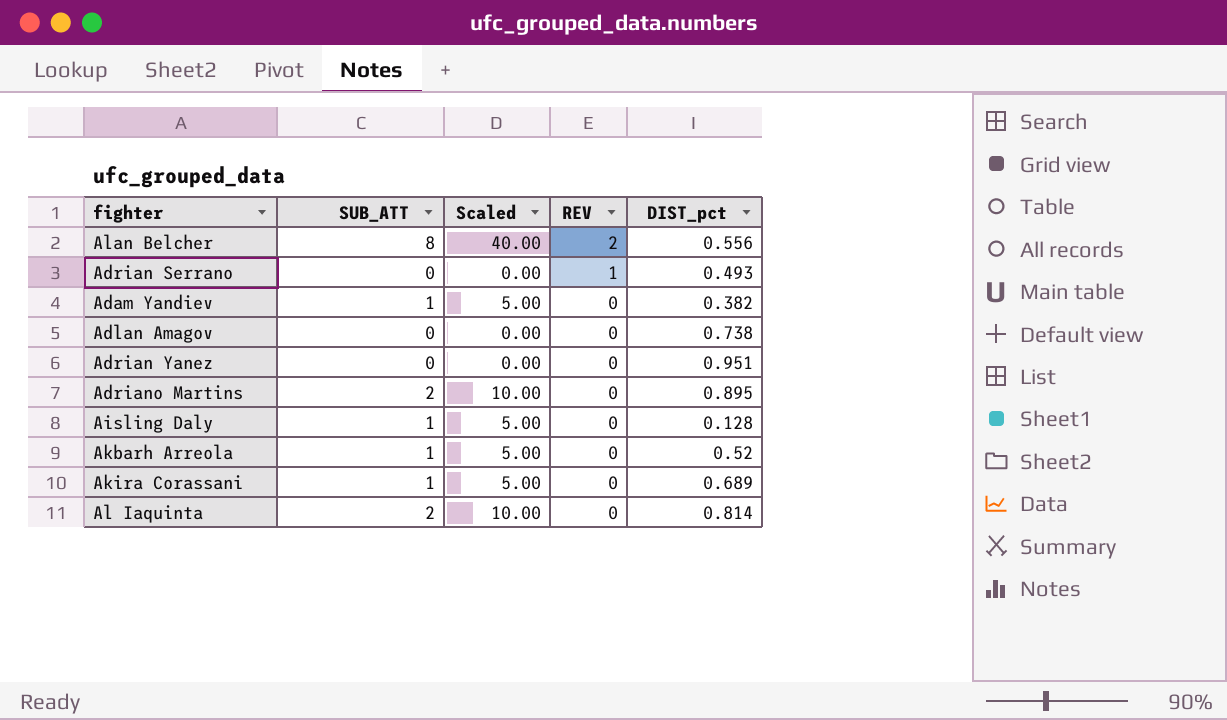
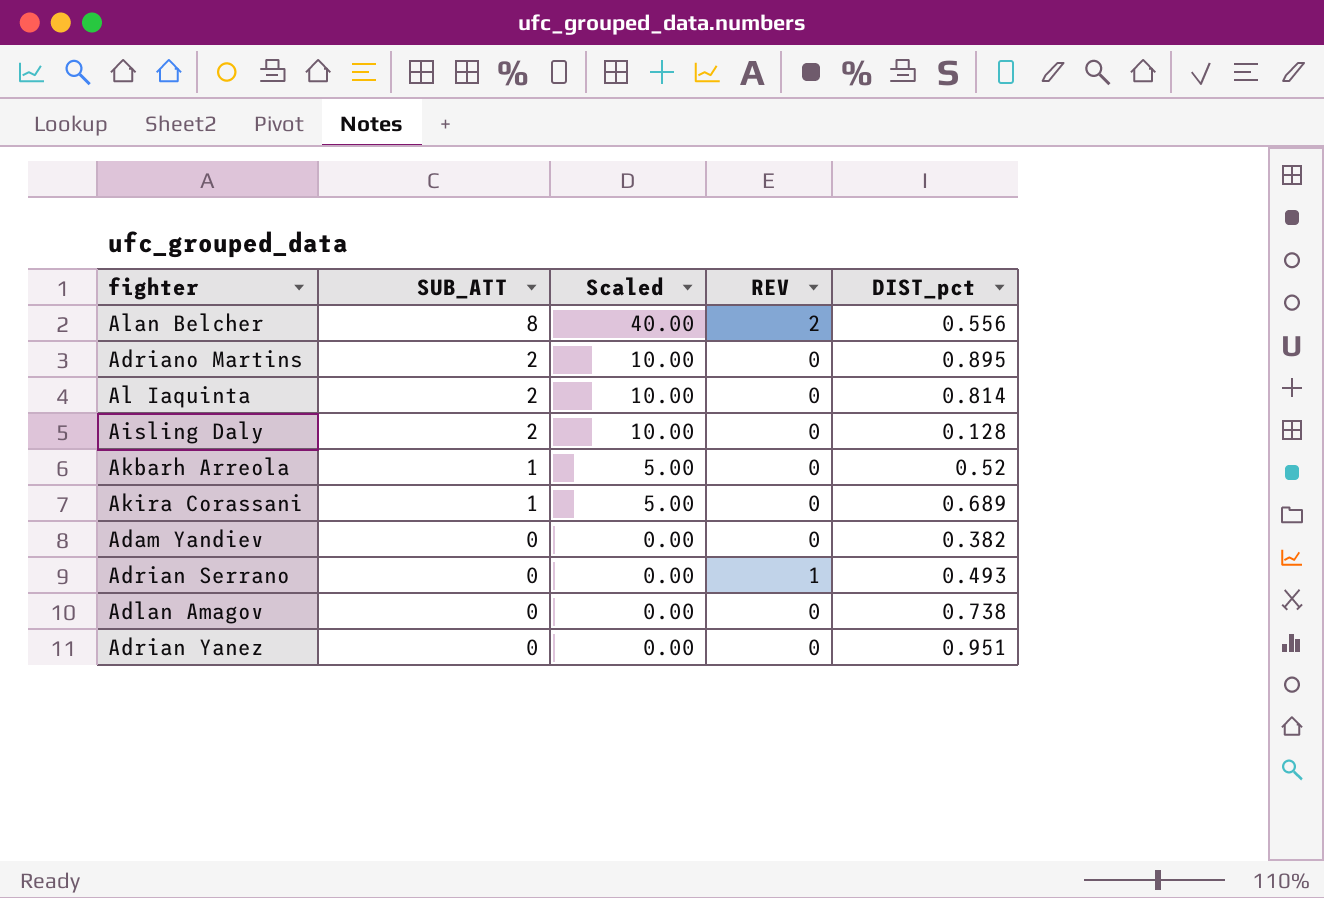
row order: REV descending -> SUB_ATT descending
Aisling Daly | SUB_ATT: 1 -> 2
Aisling Daly | Scaled: 5.00 -> 10.00
Adam Yandiev | SUB_ATT: 1 -> 0
Adam Yandiev | Scaled: 5.00 -> 0.00

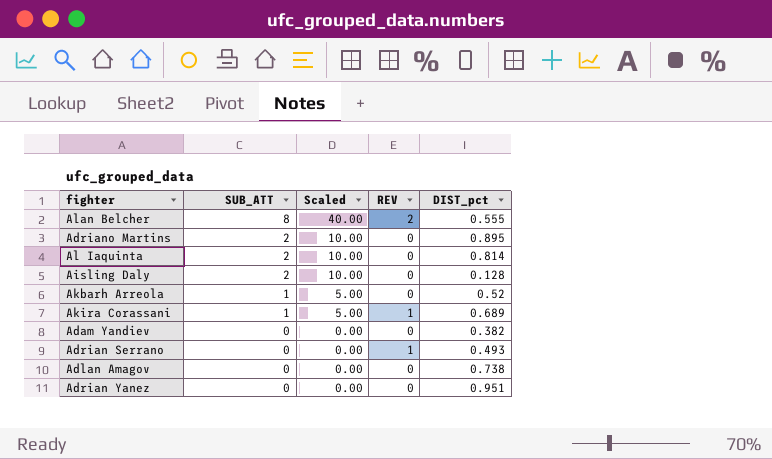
Alan Belcher | DIST_pct: 0.556 -> 0.555
Akira Corassani | REV: 0 -> 1

